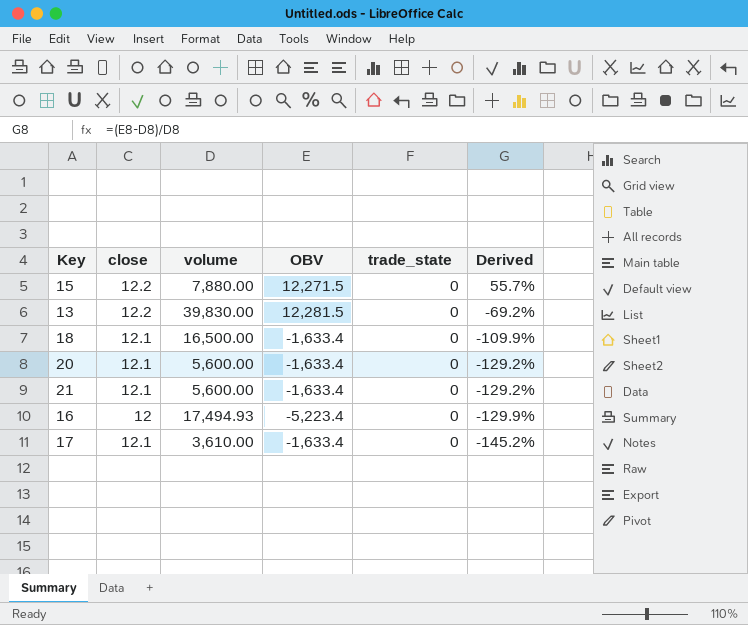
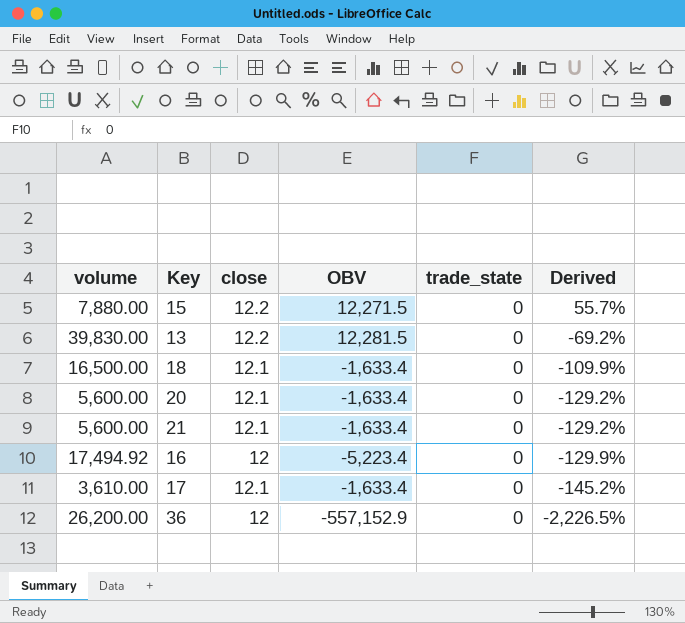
column volume | position: 3 -> 1
16 | volume: 17,494.93 -> 17,494.92
row 36: none -> 26,200.00 | 12 | -557,152.9 | 0 | -2,226.5%

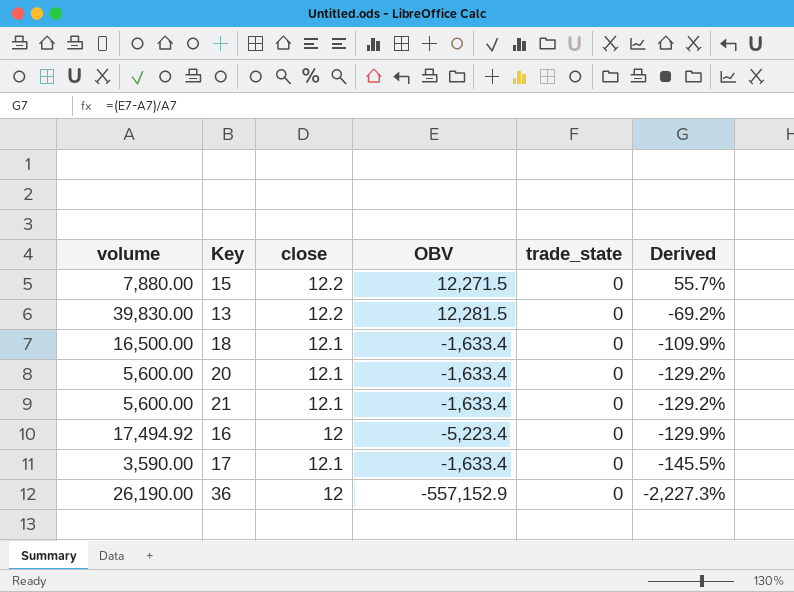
17 | volume: 3,610.00 -> 3,590.00
17 | Derived: -145.2% -> -145.5%
36 | volume: 26,200.00 -> 26,190.00
36 | Derived: -2,226.5% -> -2,227.3%

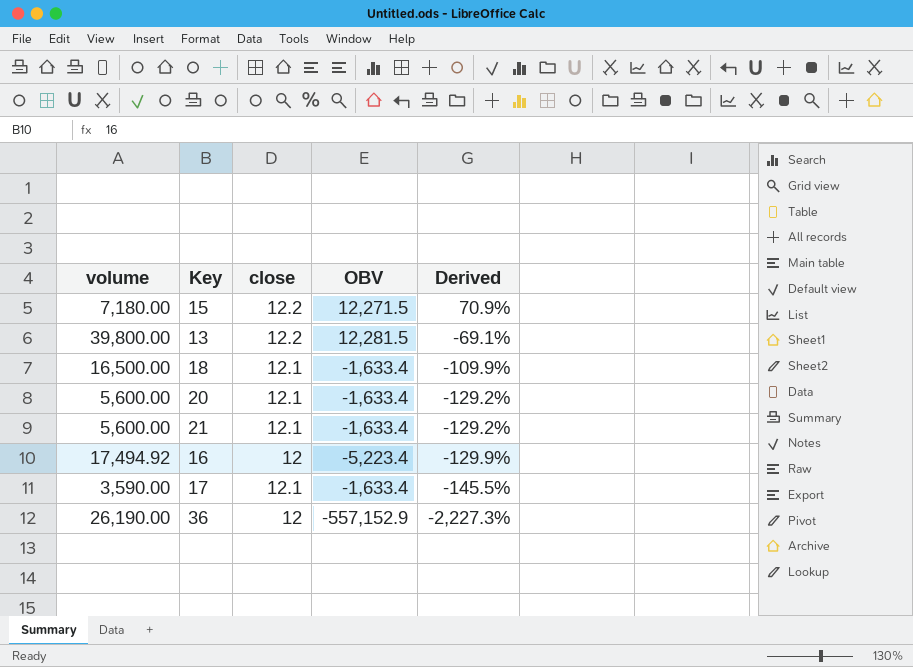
column trade_state | position: 5 -> none
15 | volume: 7,880.00 -> 7,180.00
15 | Derived: 55.7% -> 70.9%
13 | volume: 39,830.00 -> 39,800.00
13 | Derived: -69.2% -> -69.1%

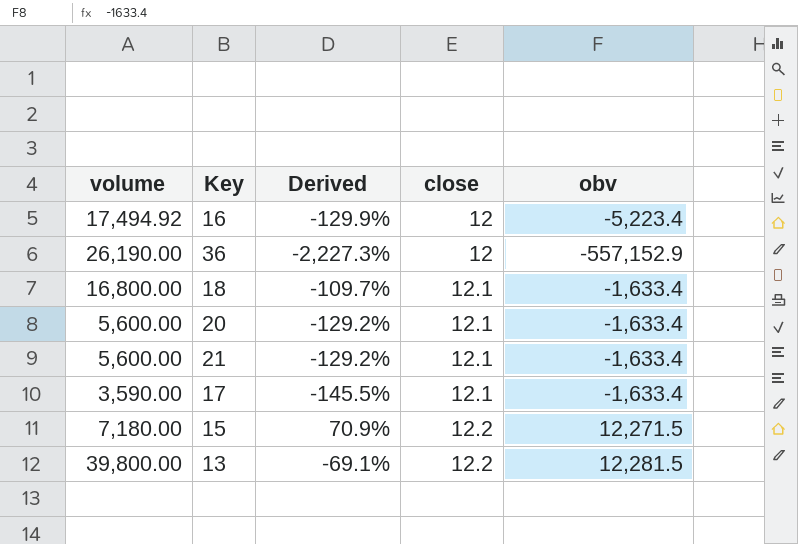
row order: Derived descending -> close ascending
column Derived | position: 5 -> 3
column name: OBV -> obv
18 | volume: 16,500.00 -> 16,800.00
18 | Derived: -109.9% -> -109.7%

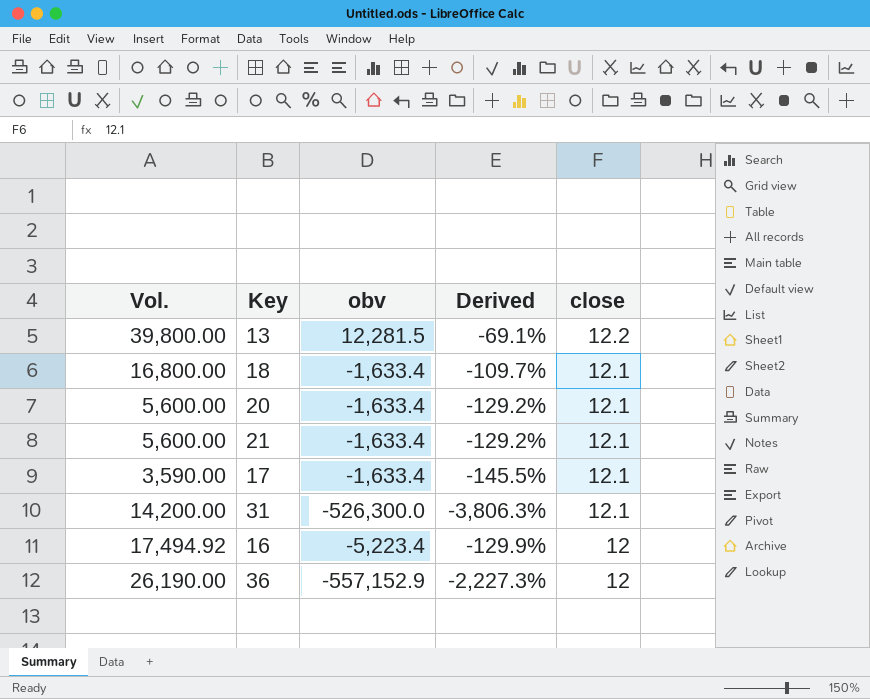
row order: close ascending -> close descending
column name: volume -> Vol.
column obv | position: 5 -> 3
row 15: 7,180.00 | 70.9% | 12.2 | 12,271.5 -> none
row 31: none -> 14,200.00 | -526,300.0 | -3,806.3% | 12.1

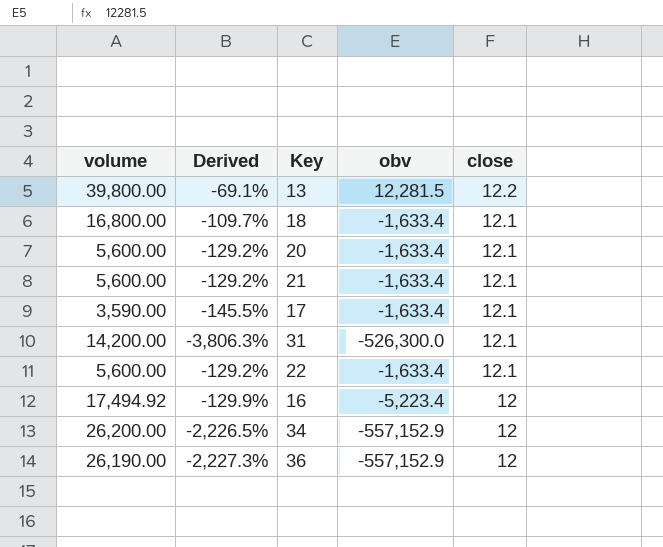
column name: Vol. -> volume
column Derived | position: 4 -> 2
row 22: none -> 5,600.00 | -129.2% | -1,633.4 | 12.1
row 34: none -> 26,200.00 | -2,226.5% | -557,152.9 | 12

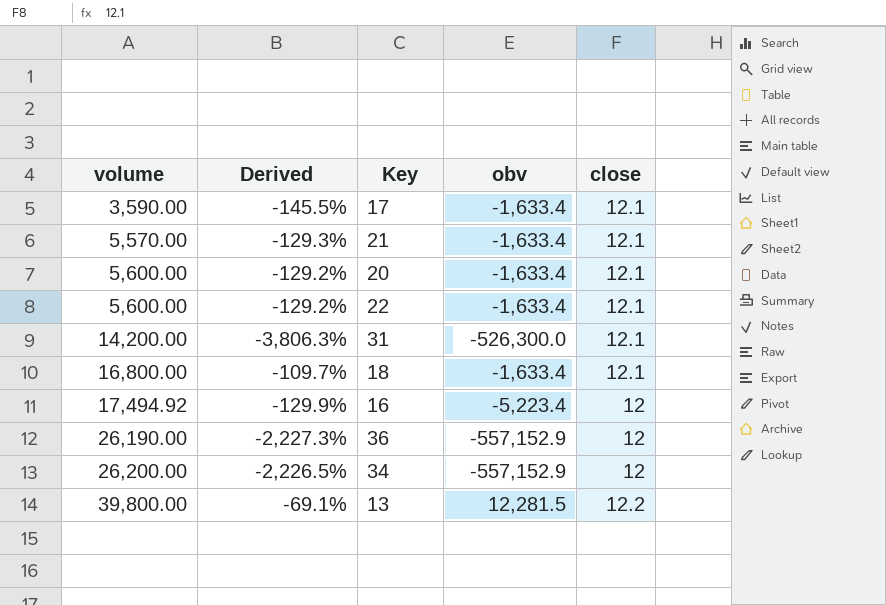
row order: close descending -> volume ascending
21 | volume: 5,600.00 -> 5,570.00
21 | Derived: -129.2% -> -129.3%

